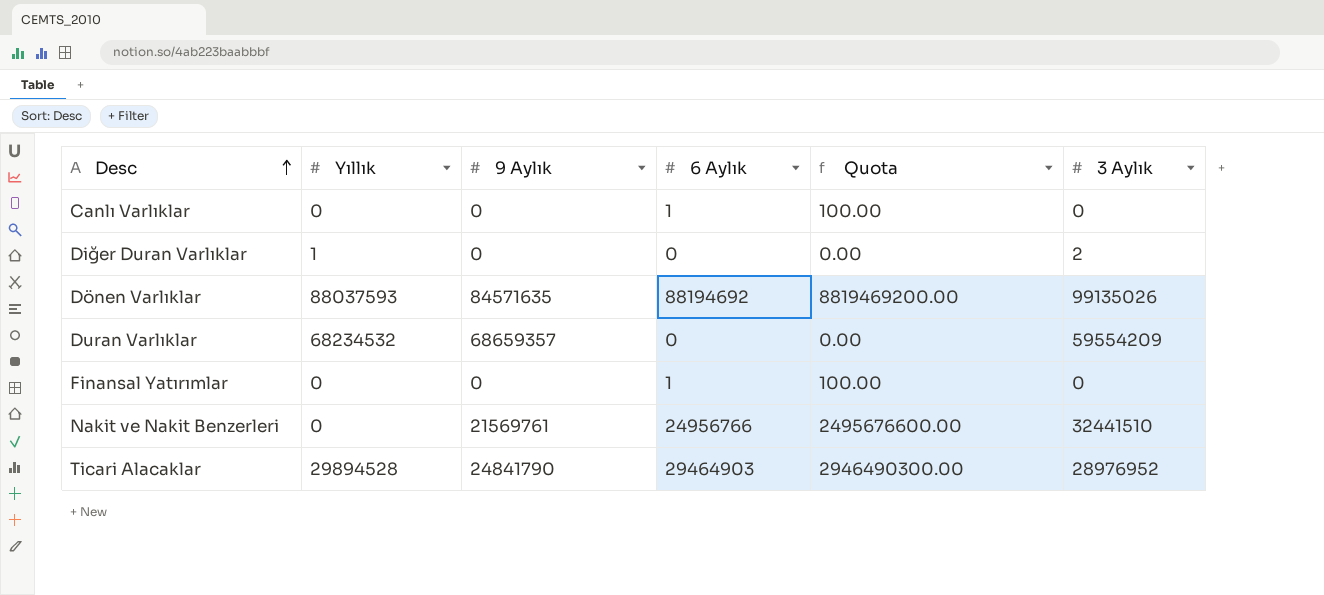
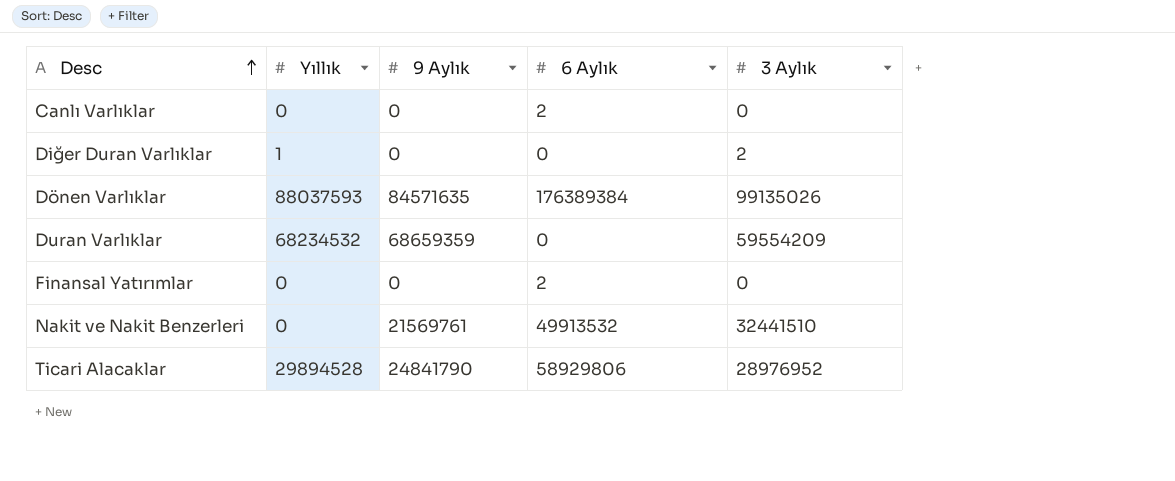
column Quota | formula: [6 Aylık] * 100 -> none
Canlı Varlıklar | 6 Aylık: 1 -> 2
Dönen Varlıklar | 6 Aylık: 88194692 -> 176389384
Duran Varlıklar | 9 Aylık: 68659357 -> 68659359
Finansal Yatırımlar | 6 Aylık: 1 -> 2
Nakit ve Nakit Benzerleri | 6 Aylık: 24956766 -> 49913532
Ticari Alacaklar | 6 Aylık: 29464903 -> 58929806

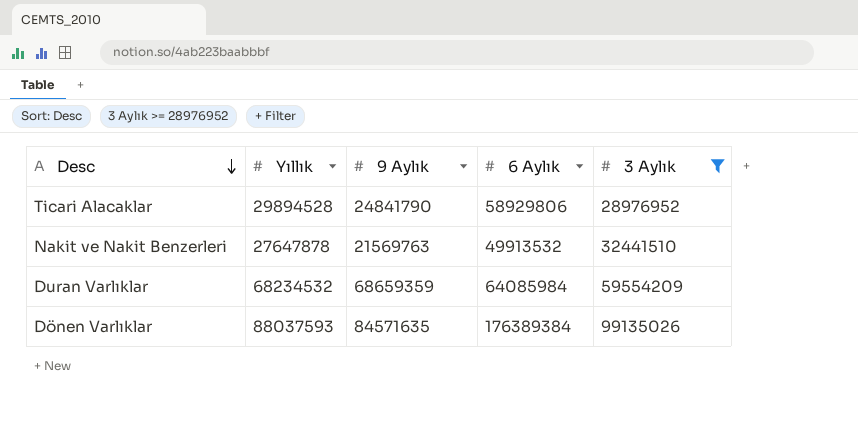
filter: none -> 3 Aylık >= 28976952
row order: Desc ascending -> Desc descending
Nakit ve Nakit Benzerleri | Yıllık: 0 -> 27647878
Nakit ve Nakit Benzerleri | 9 Aylık: 21569761 -> 21569763
Duran Varlıklar | 6 Aylık: 0 -> 64085984

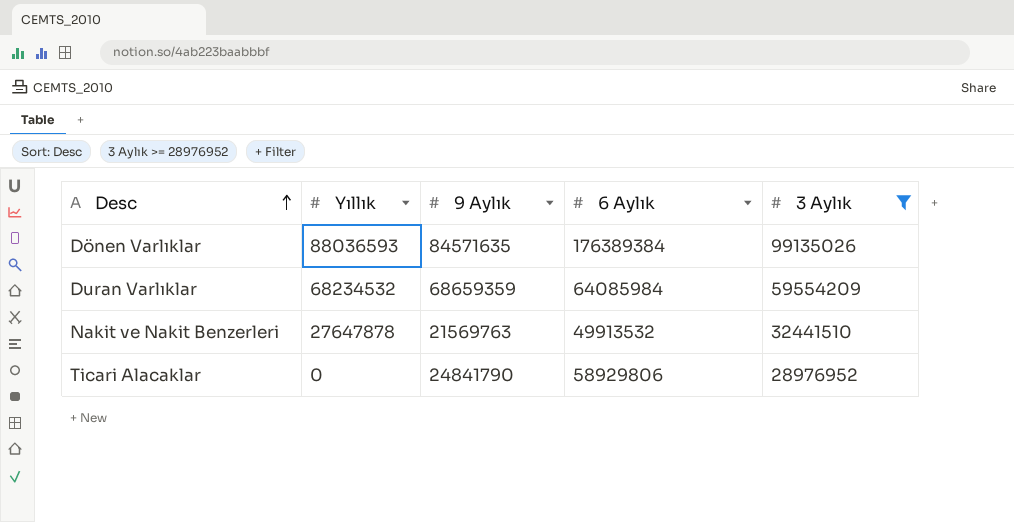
row order: Desc descending -> Desc ascending
Dönen Varlıklar | Yıllık: 88037593 -> 88036593
Ticari Alacaklar | Yıllık: 29894528 -> 0

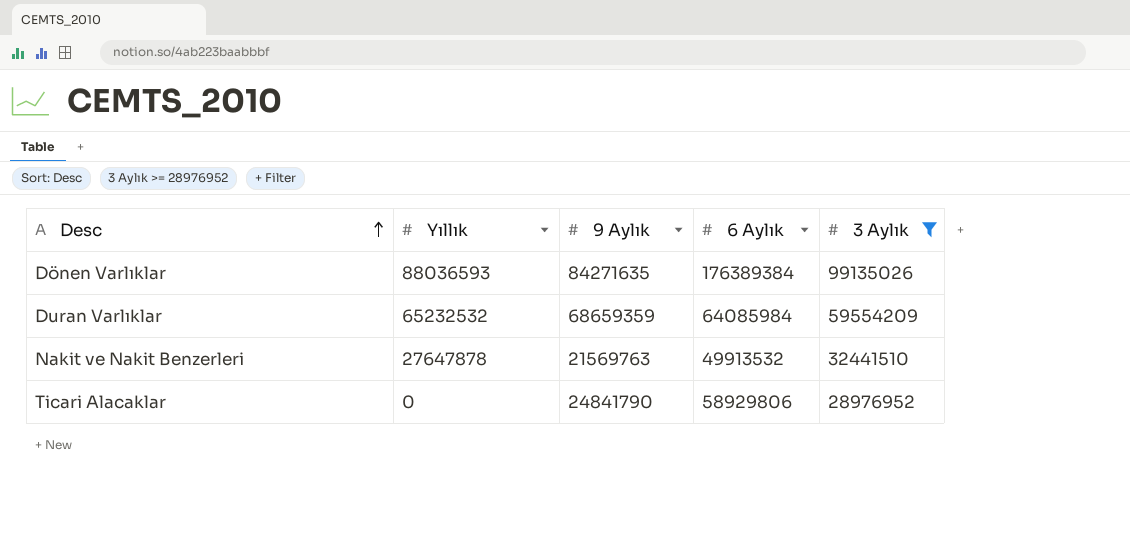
Dönen Varlıklar | 9 Aylık: 84571635 -> 84271635
Duran Varlıklar | Yıllık: 68234532 -> 65232532

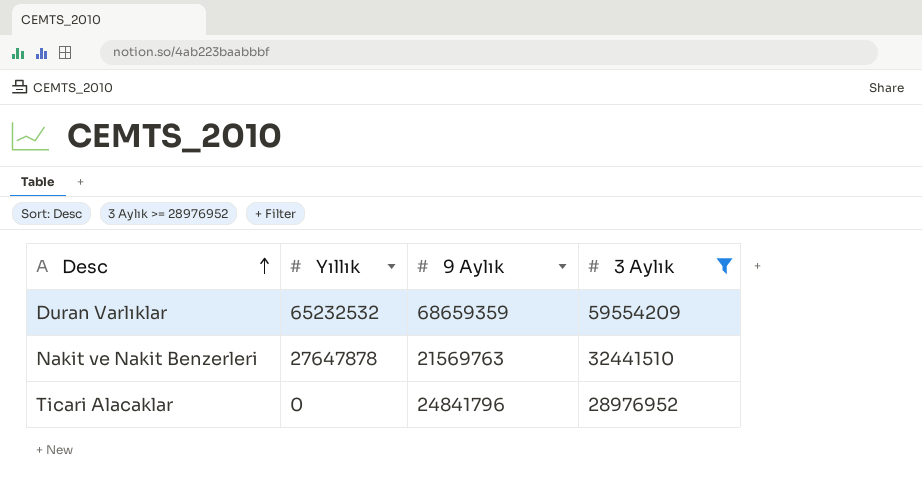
column 6 Aylık | position: 4 -> none
row Dönen Varlıklar: 88036593 | 84271635 | 176389384 | 99135026 -> none
Ticari Alacaklar | 9 Aylık: 24841790 -> 24841796

